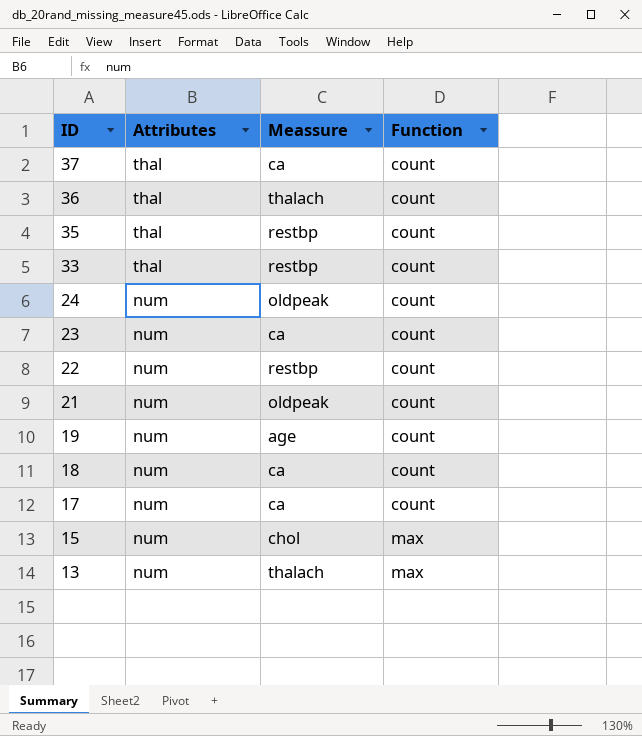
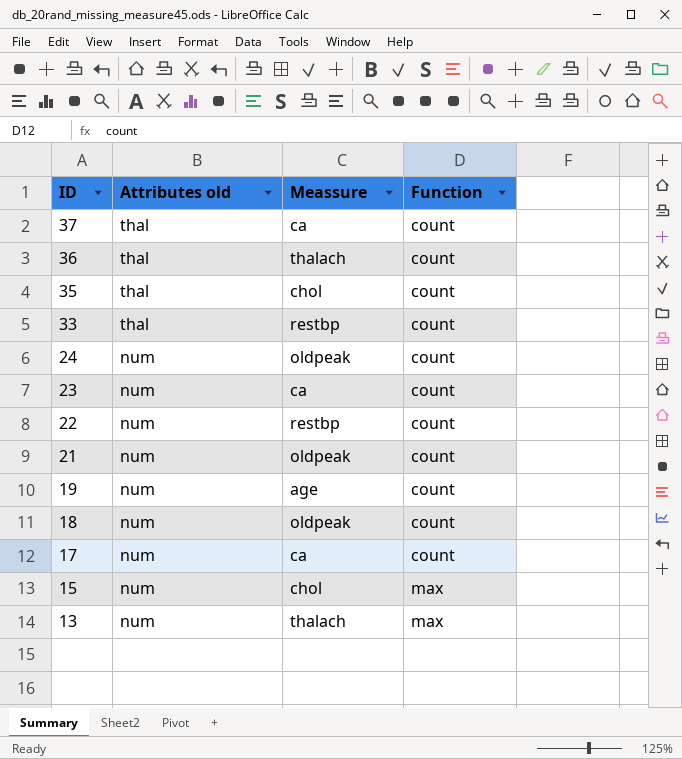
column name: Attributes -> Attributes old
35 | Meassure: restbp -> chol
18 | Meassure: ca -> oldpeak

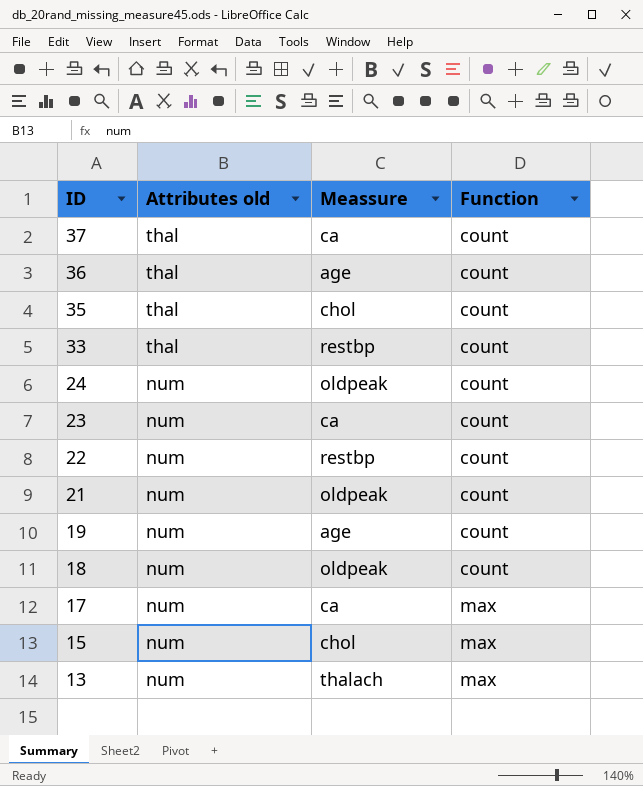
36 | Meassure: thalach -> age
17 | Function: count -> max

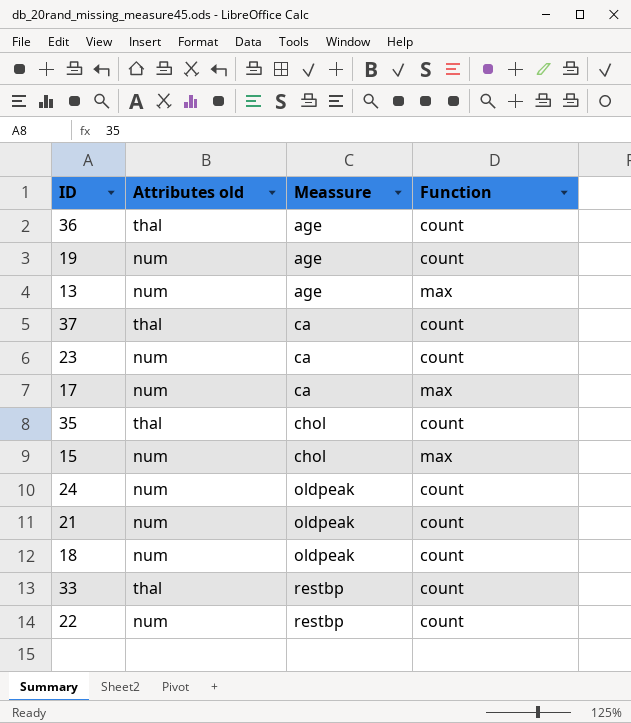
row order: ID descending -> Meassure ascending
13 | Meassure: thalach -> age

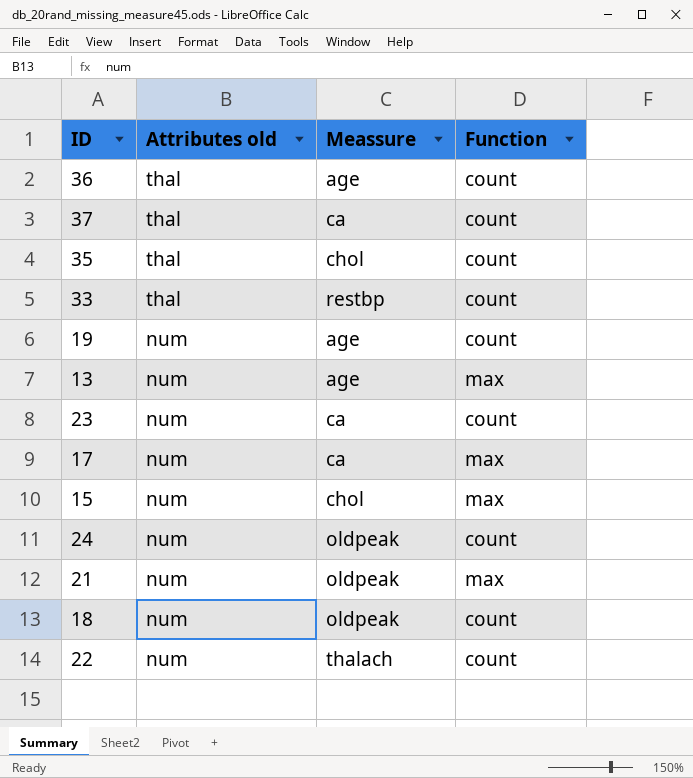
row order: Meassure ascending -> Attributes old descending
21 | Function: count -> max
22 | Meassure: restbp -> thalach

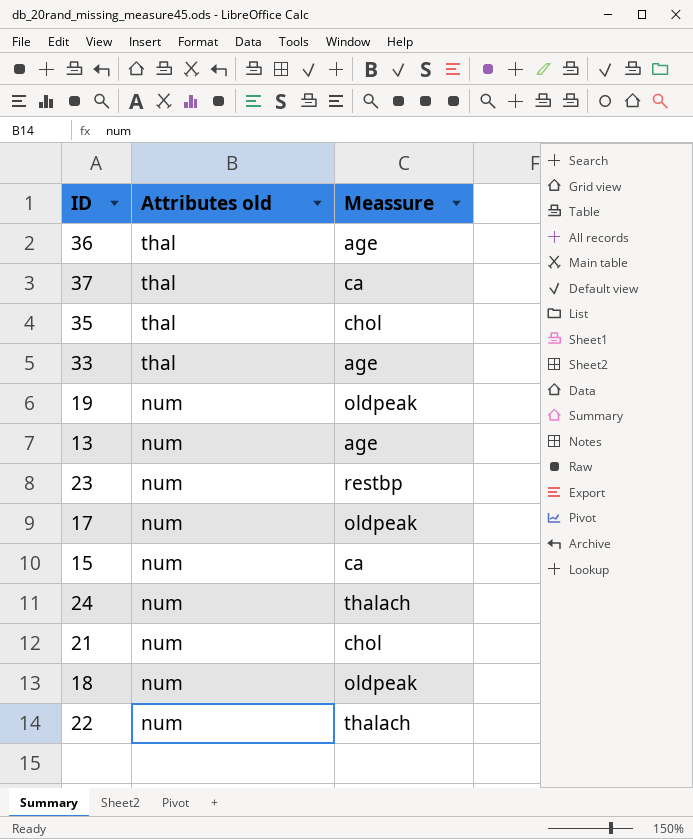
column Function | position: 4 -> none
33 | Meassure: restbp -> age
19 | Meassure: age -> oldpeak
23 | Meassure: ca -> restbp
17 | Meassure: ca -> oldpeak
15 | Meassure: chol -> ca
24 | Meassure: oldpeak -> thalach
21 | Meassure: oldpeak -> chol

